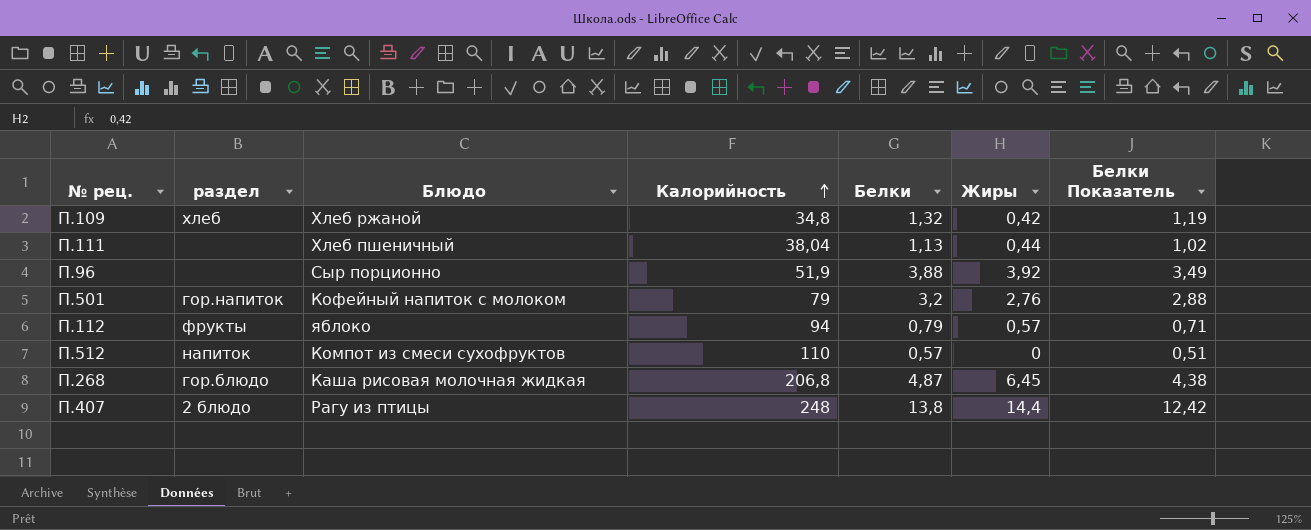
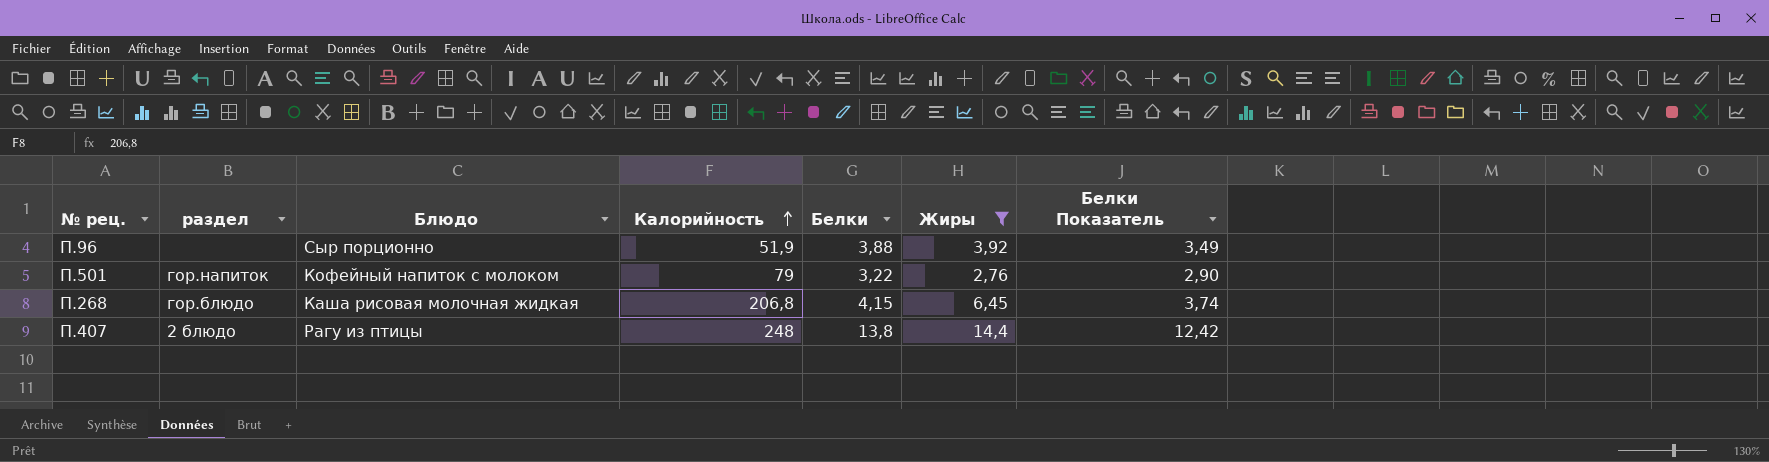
filter: none -> Жиры >= 2,76
П.501 | Белки: 3,2 -> 3,22
П.501 | Белки Показатель: 2,88 -> 2,90
П.268 | Белки: 4,87 -> 4,15
П.268 | Белки Показатель: 4,38 -> 3,74

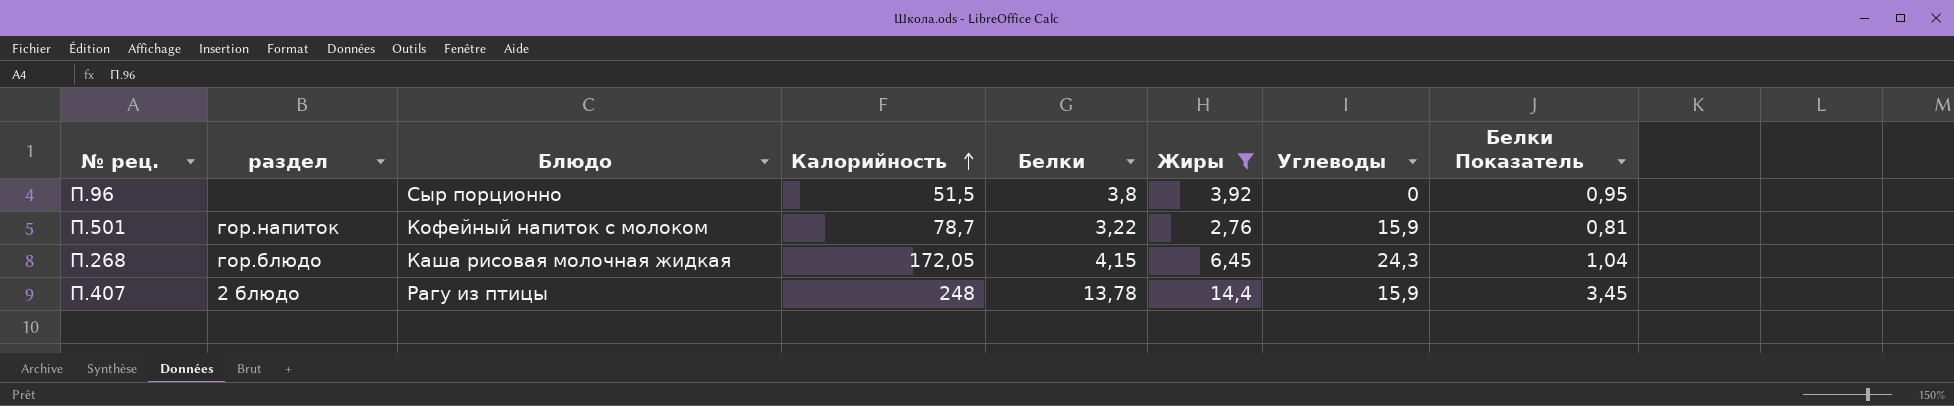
column Углеводы | position: none -> 7
column Белки Показатель | formula: [Белки] * 0,9 -> [Белки] * 0,25
П.96 | Калорийность: 51,9 -> 51,5
П.96 | Белки: 3,88 -> 3,8
П.501 | Калорийность: 79 -> 78,7
П.268 | Калорийность: 206,8 -> 172,05
П.407 | Белки: 13,8 -> 13,78

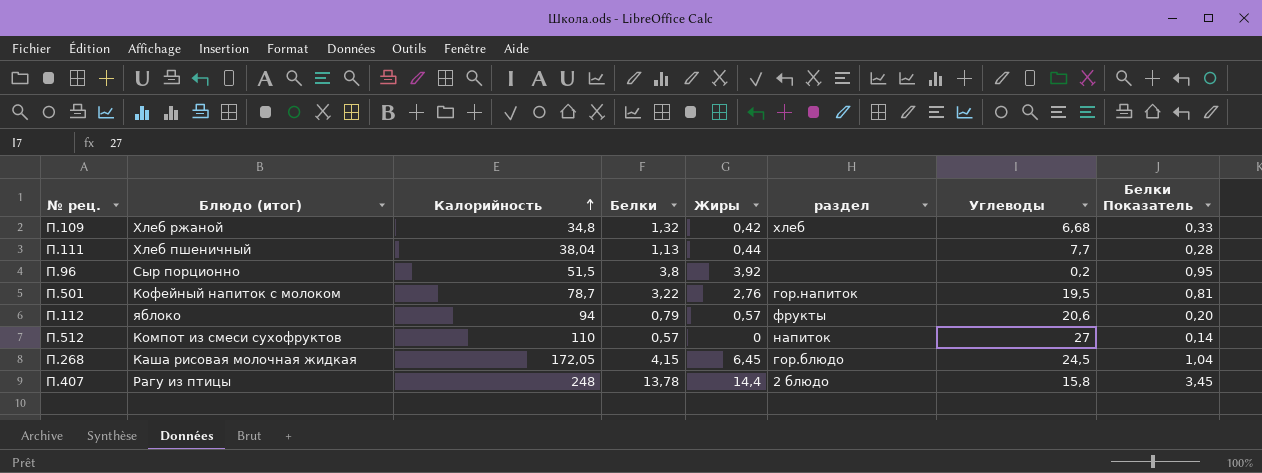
filter: Жиры >= 2,76 -> none
column name: Блюдо -> Блюдо (итог)
column раздел | position: 2 -> 6
П.96 | Углеводы: 0 -> 0,2
П.501 | Углеводы: 15,9 -> 19,5
П.268 | Углеводы: 24,3 -> 24,5
П.407 | Углеводы: 15,9 -> 15,8

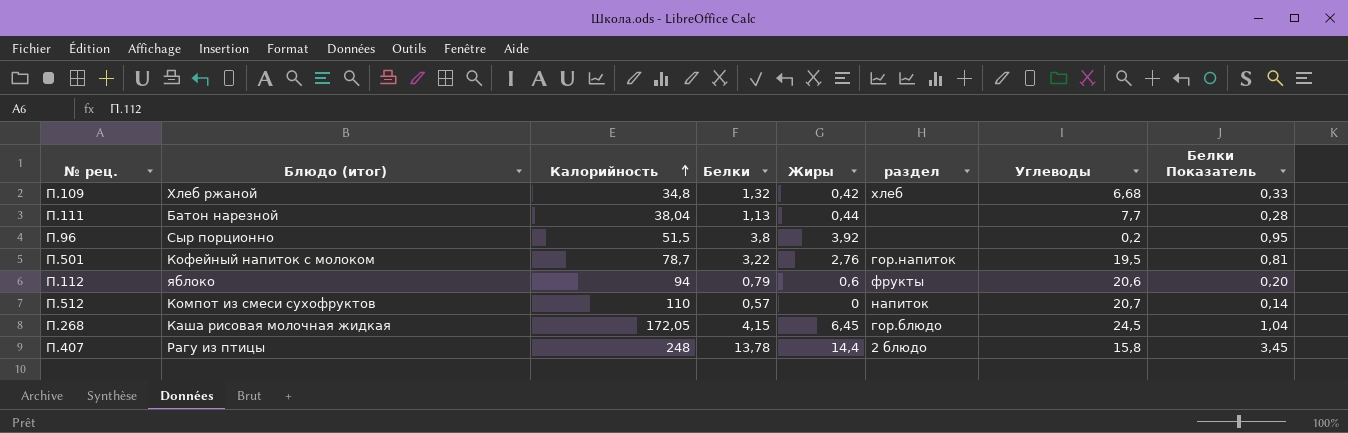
П.111 | Блюдо (итог): Хлеб пшеничный -> Батон нарезной
П.112 | Жиры: 0,57 -> 0,6
П.512 | Углеводы: 27 -> 20,7

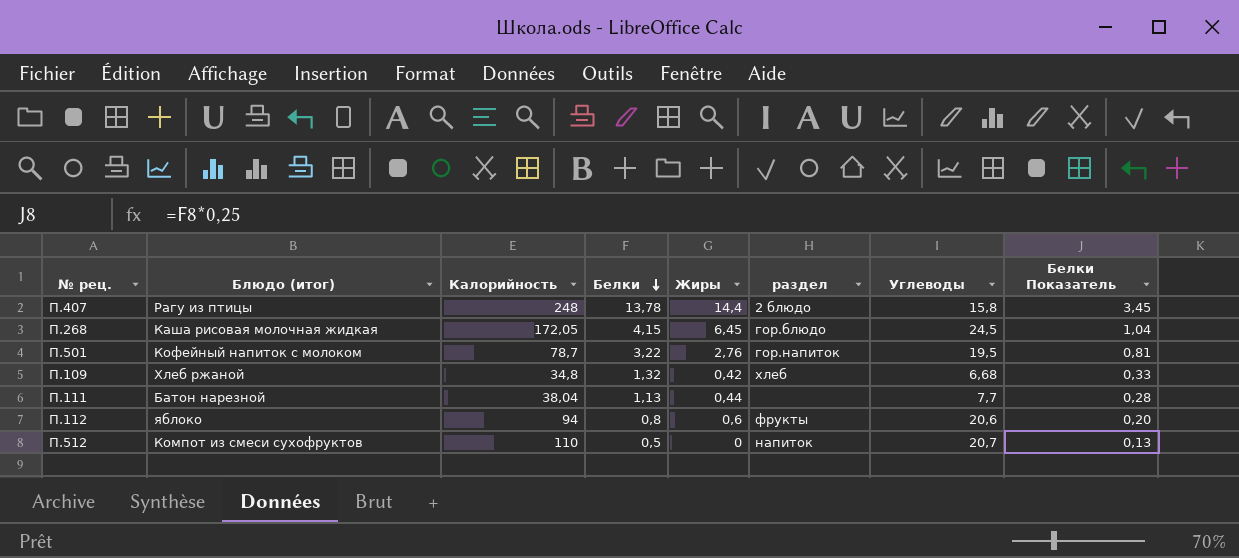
row order: Калорийность ascending -> Белки descending
row П.96: Сыр порционно | 51,5 | 3,8 | 3,92 | none | 0,2 | 0,95 -> none
П.112 | Белки: 0,79 -> 0,8
П.512 | Белки: 0,57 -> 0,5
П.512 | Белки Показатель: 0,14 -> 0,13

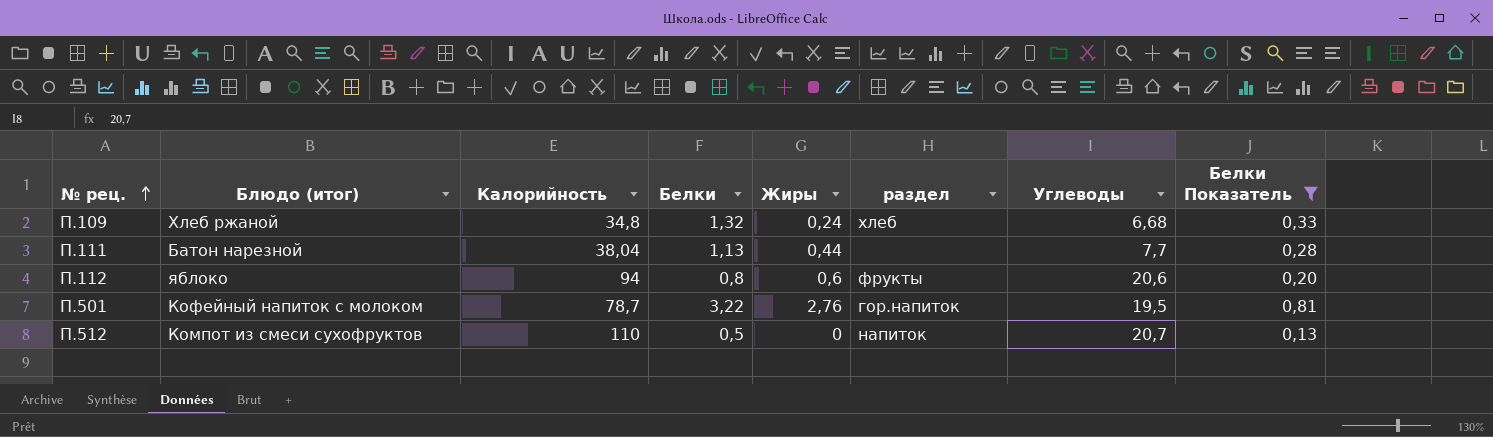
filter: none -> Белки Показатель <= 0,81
row order: Белки descending -> № рец. ascending
П.109 | Жиры: 0,42 -> 0,24

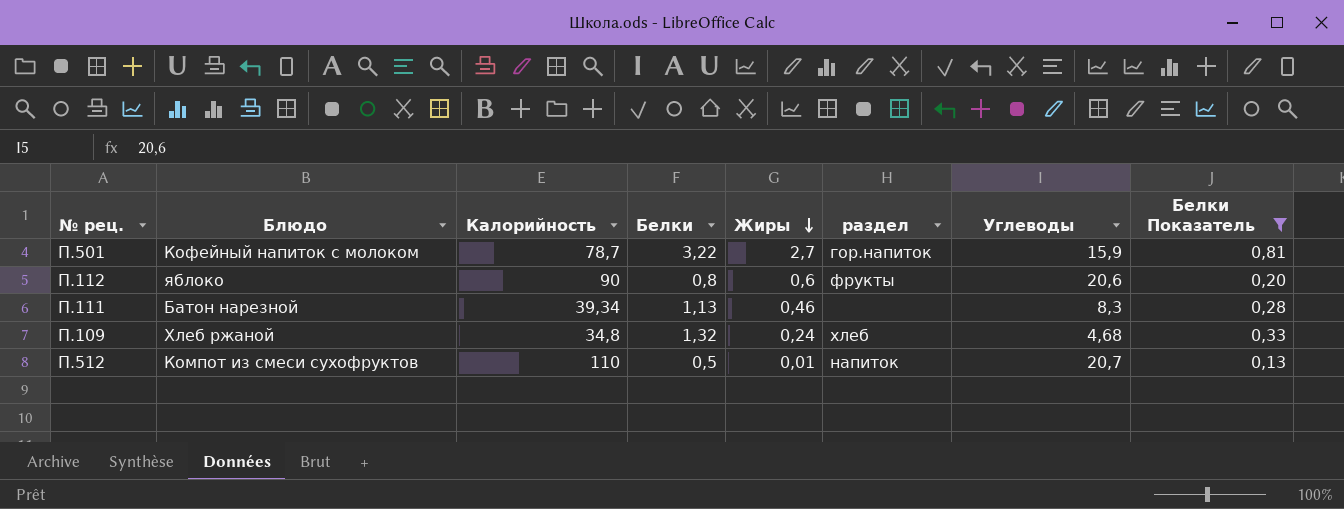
row order: № рец. ascending -> Жиры descending
column name: Блюдо (итог) -> Блюдо
П.501 | Жиры: 2,76 -> 2,7
П.501 | Углеводы: 19,5 -> 15,9
П.112 | Калорийность: 94 -> 90
П.111 | Калорийность: 38,04 -> 39,34
П.111 | Жиры: 0,44 -> 0,46
П.111 | Углеводы: 7,7 -> 8,3
П.109 | Углеводы: 6,68 -> 4,68
П.512 | Жиры: 0 -> 0,01

